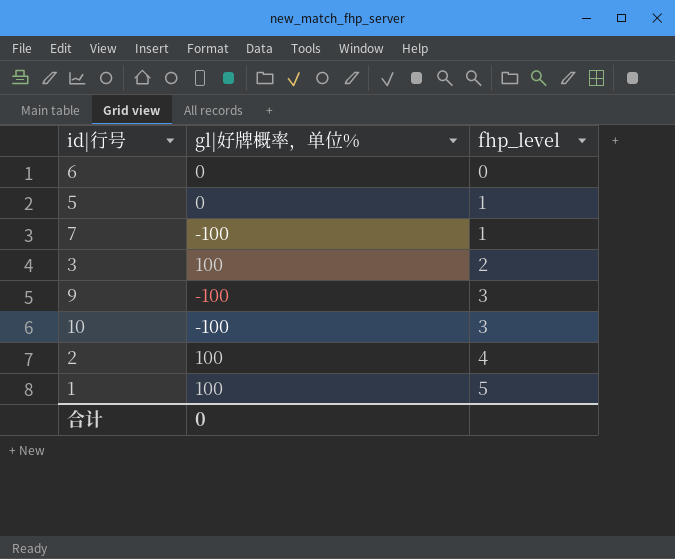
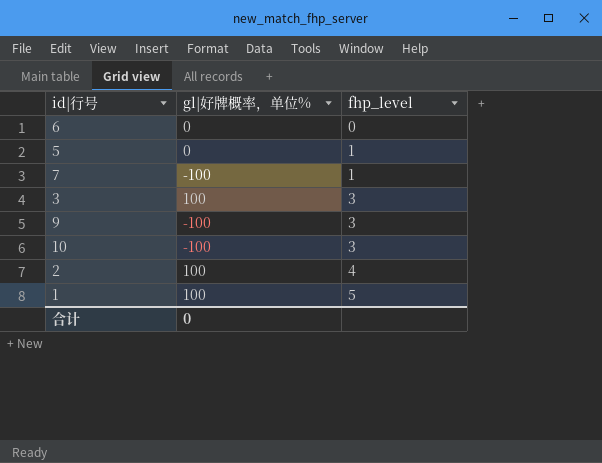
3 | fhp_level: 2 -> 3

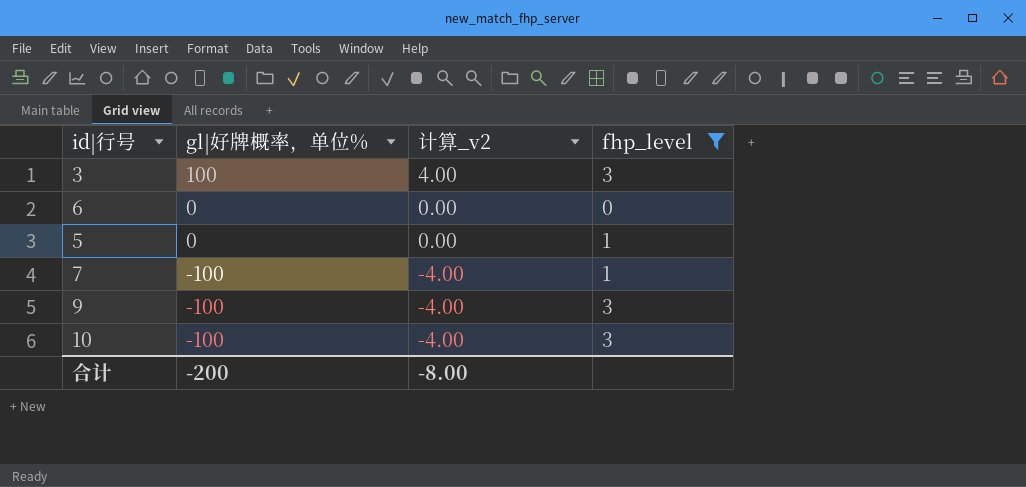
filter: none -> fhp_level <= 3
row order: fhp_level ascending -> gl|好牌概率，单位% descending
column 计算_v2 | formula: none -> [gl|好牌概率，单位%] * 0.04
合计 | gl|好牌概率，单位%: 0 -> -200

